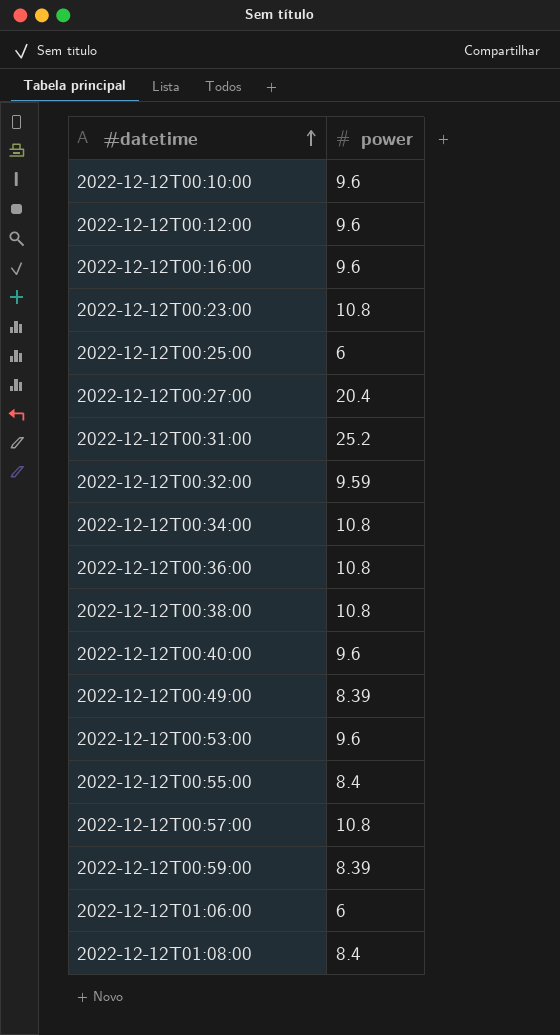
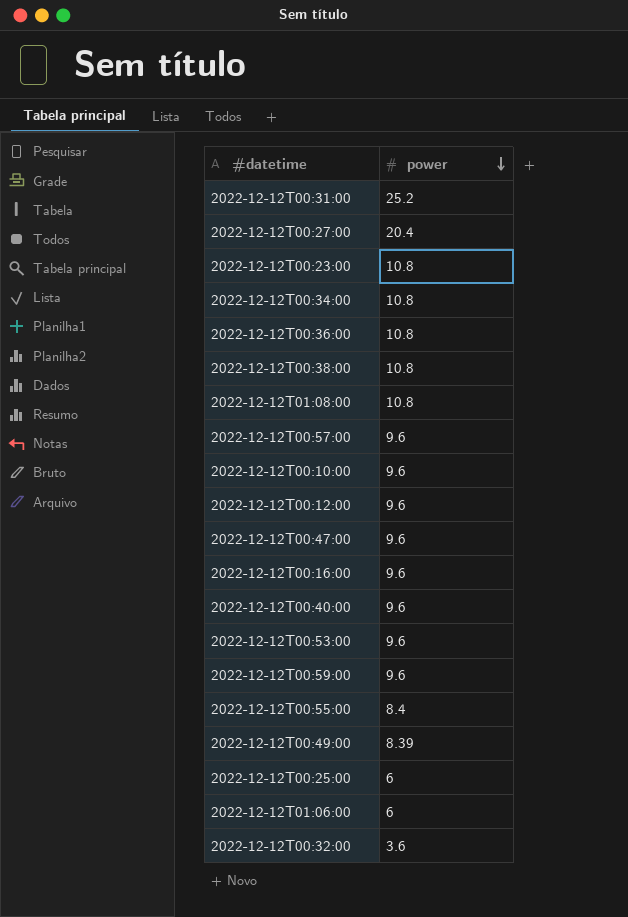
row order: #datetime ascending -> power descending
2022-12-12T01:08:00 | power: 8.4 -> 10.8
2022-12-12T00:57:00 | power: 10.8 -> 9.6
row 2022-12-12T00:47:00: none -> 9.6
2022-12-12T00:59:00 | power: 8.39 -> 9.6
2022-12-12T00:32:00 | power: 9.59 -> 3.6

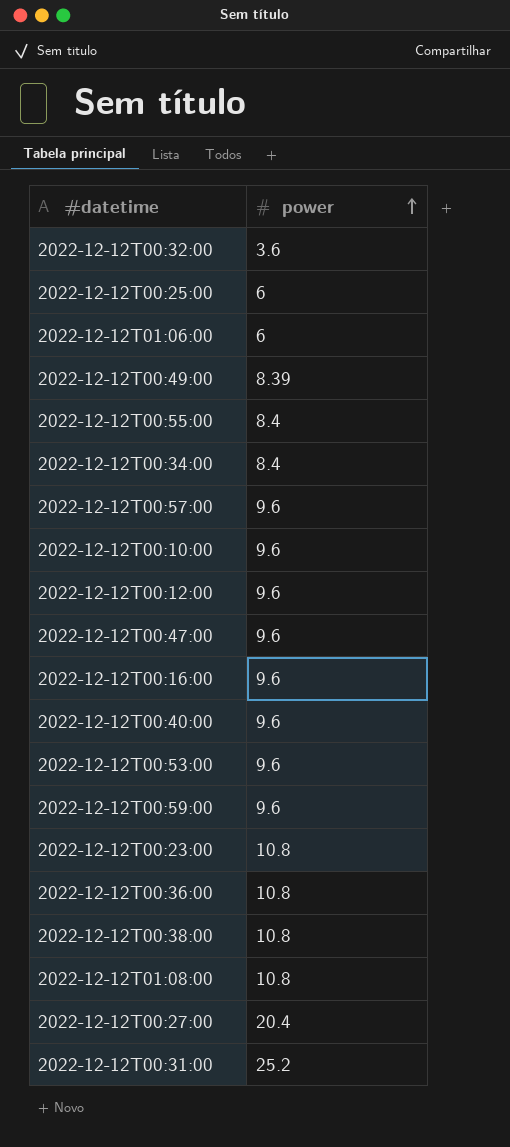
row order: power descending -> power ascending
2022-12-12T00:34:00 | power: 10.8 -> 8.4

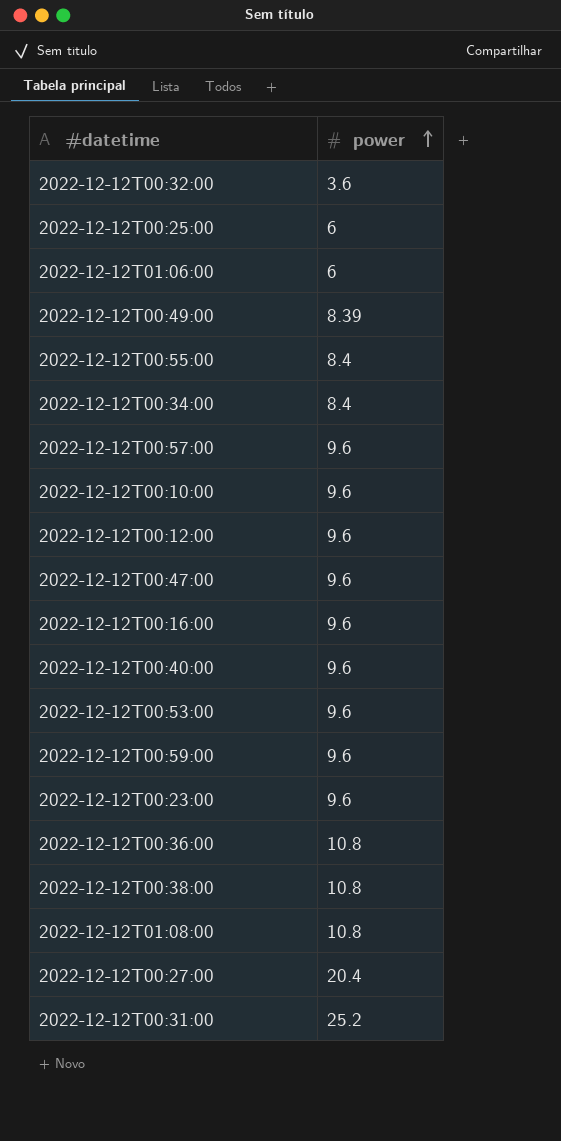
2022-12-12T00:23:00 | power: 10.8 -> 9.6

